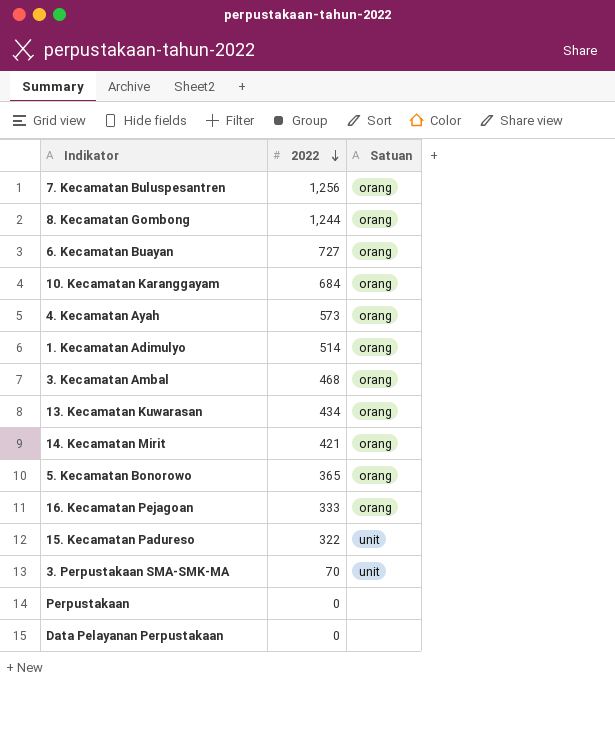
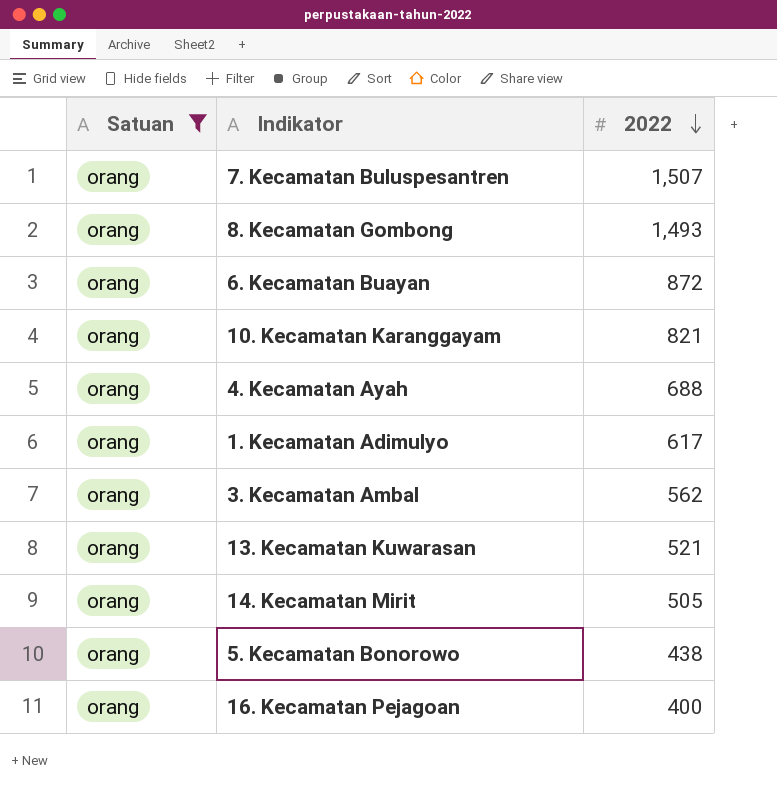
filter: none -> Satuan = orang
column Satuan | position: 3 -> 1
7. Kecamatan Buluspesantren | 2022: 1,256 -> 1,507
8. Kecamatan Gombong | 2022: 1,244 -> 1,493
6. Kecamatan Buayan | 2022: 727 -> 872
10. Kecamatan Karanggayam | 2022: 684 -> 821
4. Kecamatan Ayah | 2022: 573 -> 688
1. Kecamatan Adimulyo | 2022: 514 -> 617
3. Kecamatan Ambal | 2022: 468 -> 562
13. Kecamatan Kuwarasan | 2022: 434 -> 521
14. Kecamatan Mirit | 2022: 421 -> 505
5. Kecamatan Bonorowo | 2022: 365 -> 438
16. Kecamatan Pejagoan | 2022: 333 -> 400

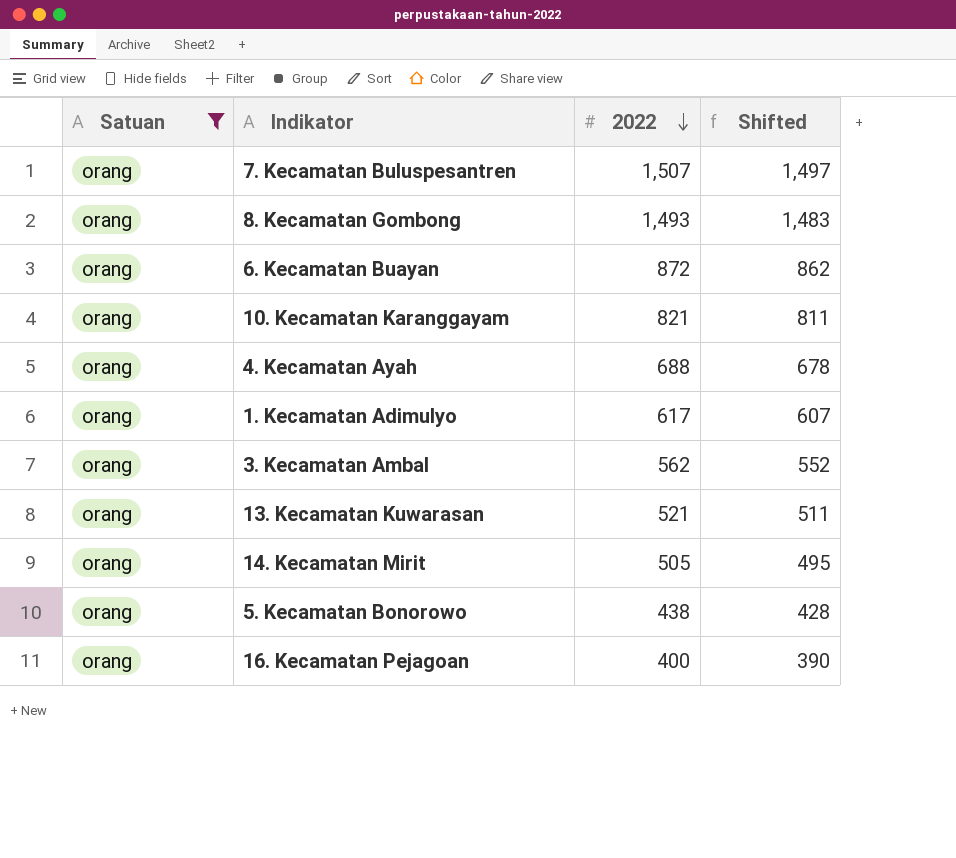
column Shifted | formula: none -> [2022] - 10

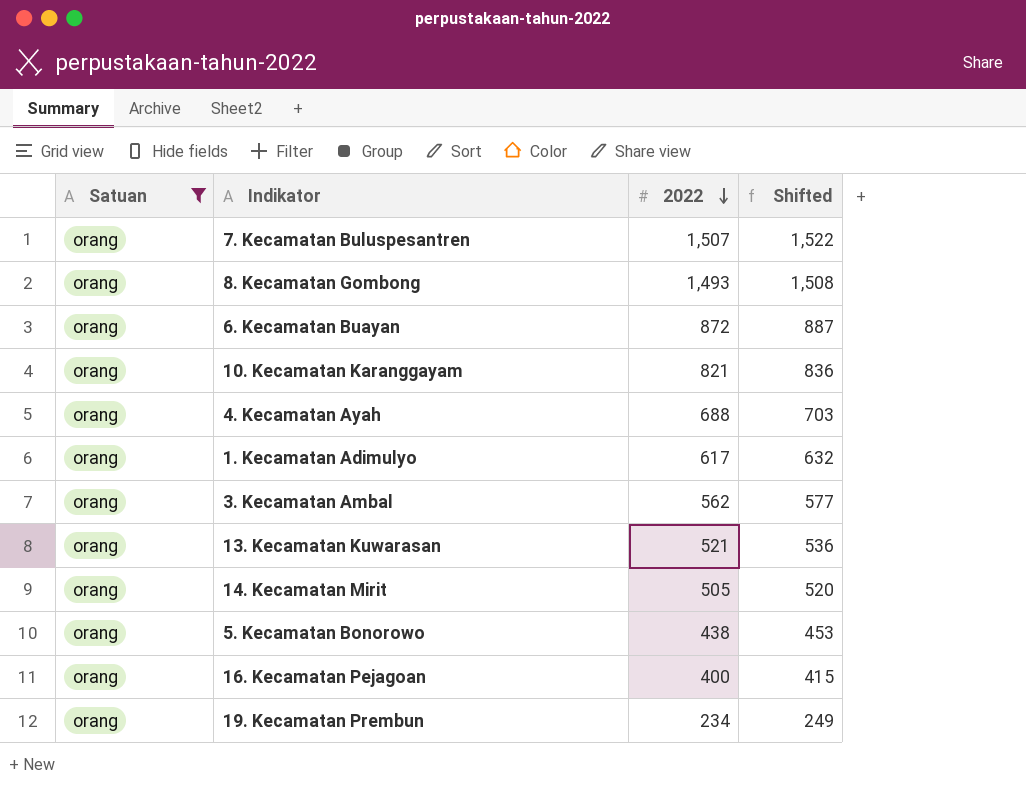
column Shifted | formula: [2022] - 10 -> [2022] + 15
row 19. Kecamatan Prembun: none -> orang | 234 | 249

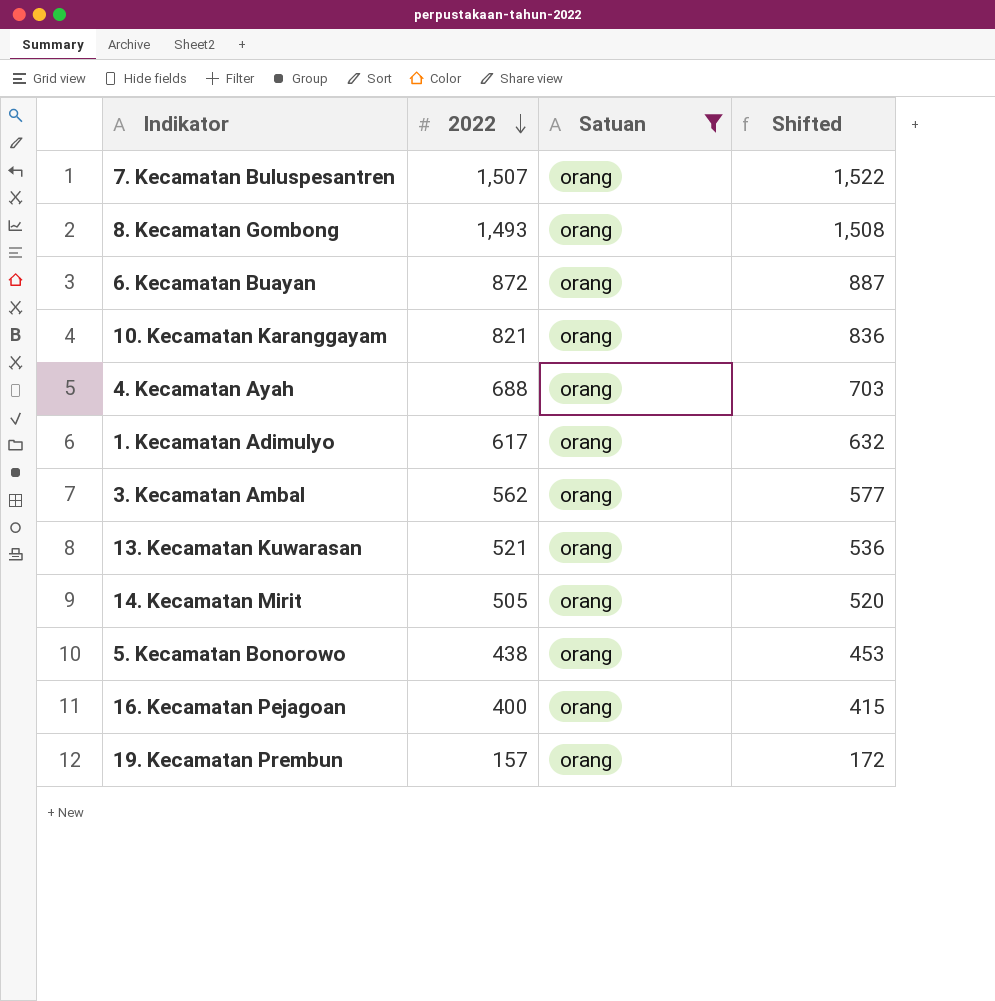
column Satuan | position: 1 -> 3
19. Kecamatan Prembun | 2022: 234 -> 157
19. Kecamatan Prembun | Shifted: 249 -> 172

